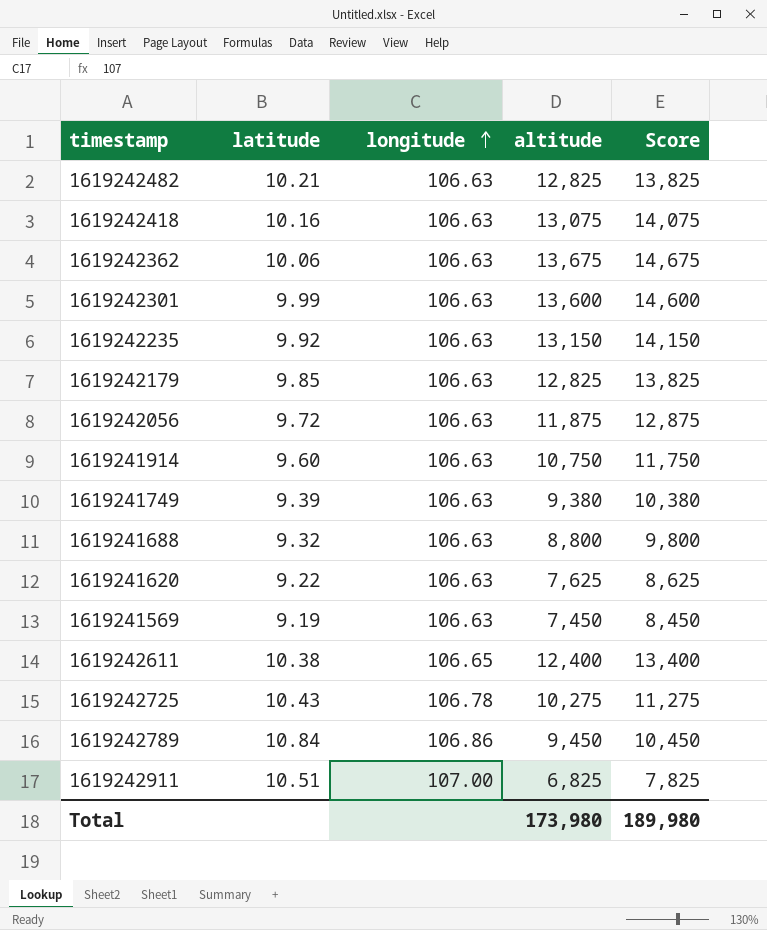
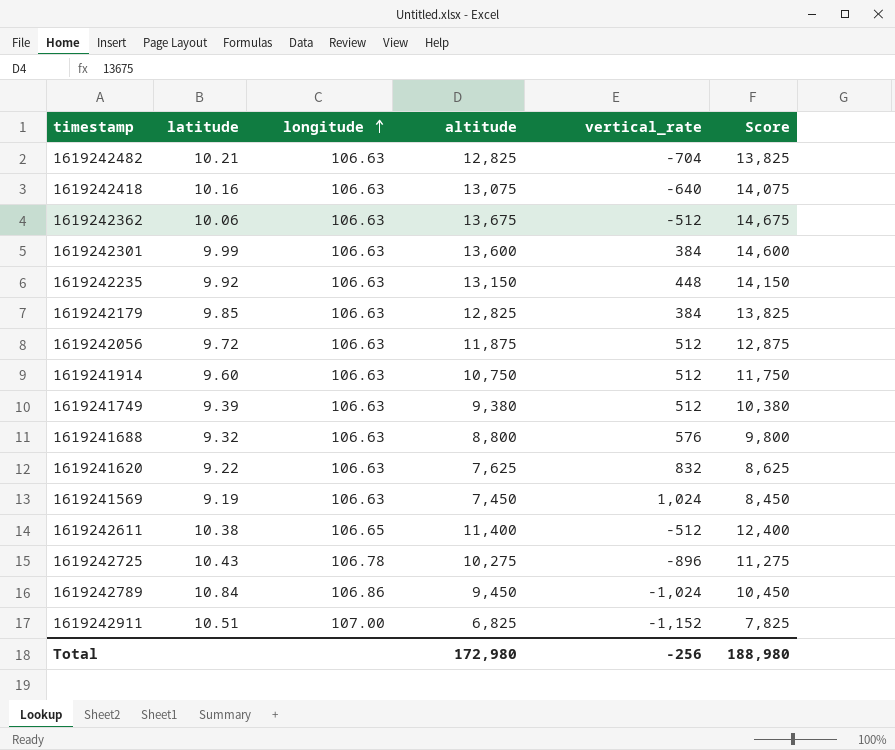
column vertical_rate | position: none -> 5
1619242611 | altitude: 12,400 -> 11,400
1619242611 | Score: 13,400 -> 12,400
Total | altitude: 173,980 -> 172,980
Total | Score: 189,980 -> 188,980

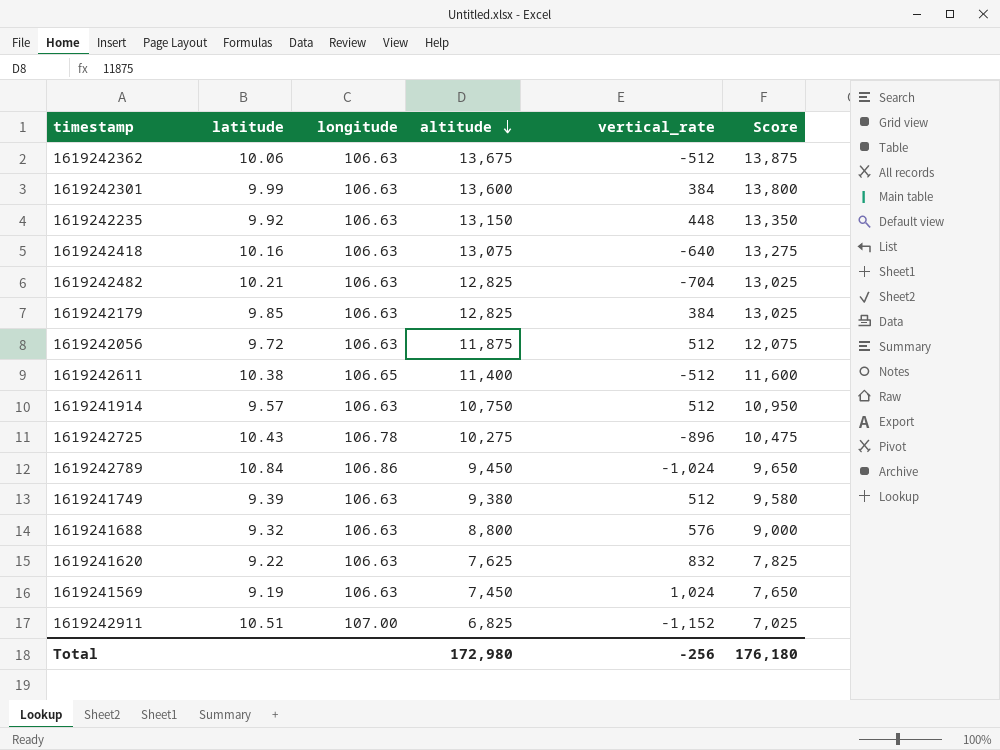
row order: longitude ascending -> altitude descending
column Score | formula: [altitude] + 1000 -> [altitude] + 200
1619241914 | latitude: 9.60 -> 9.57
Total | Score: 188,980 -> 176,180

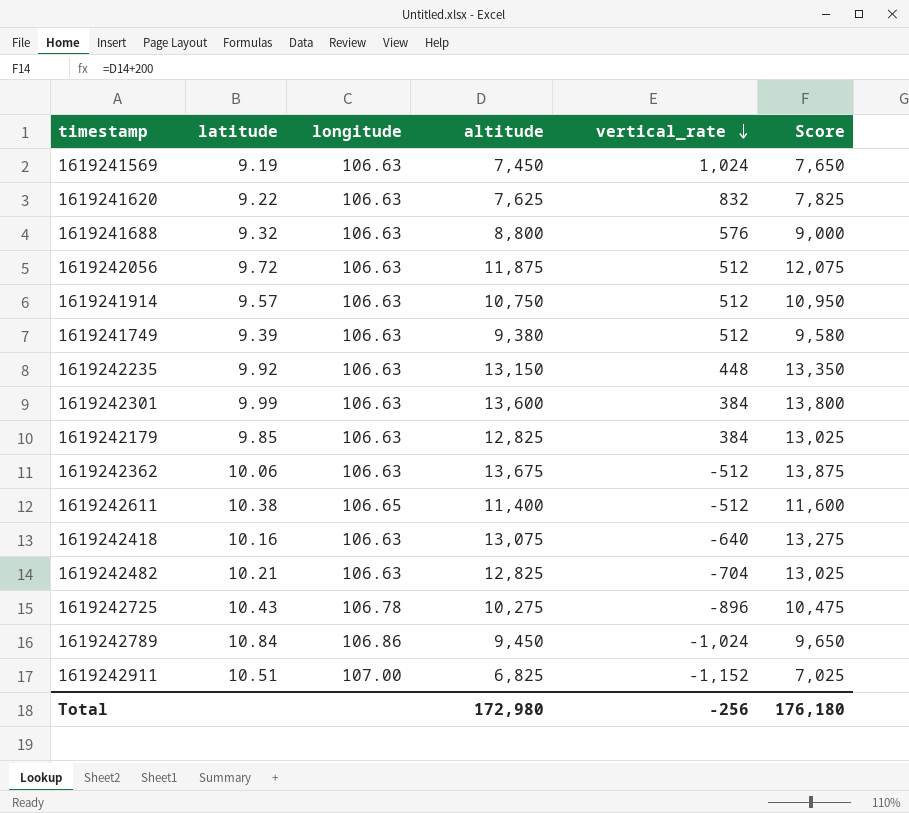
row order: altitude descending -> vertical_rate descending

